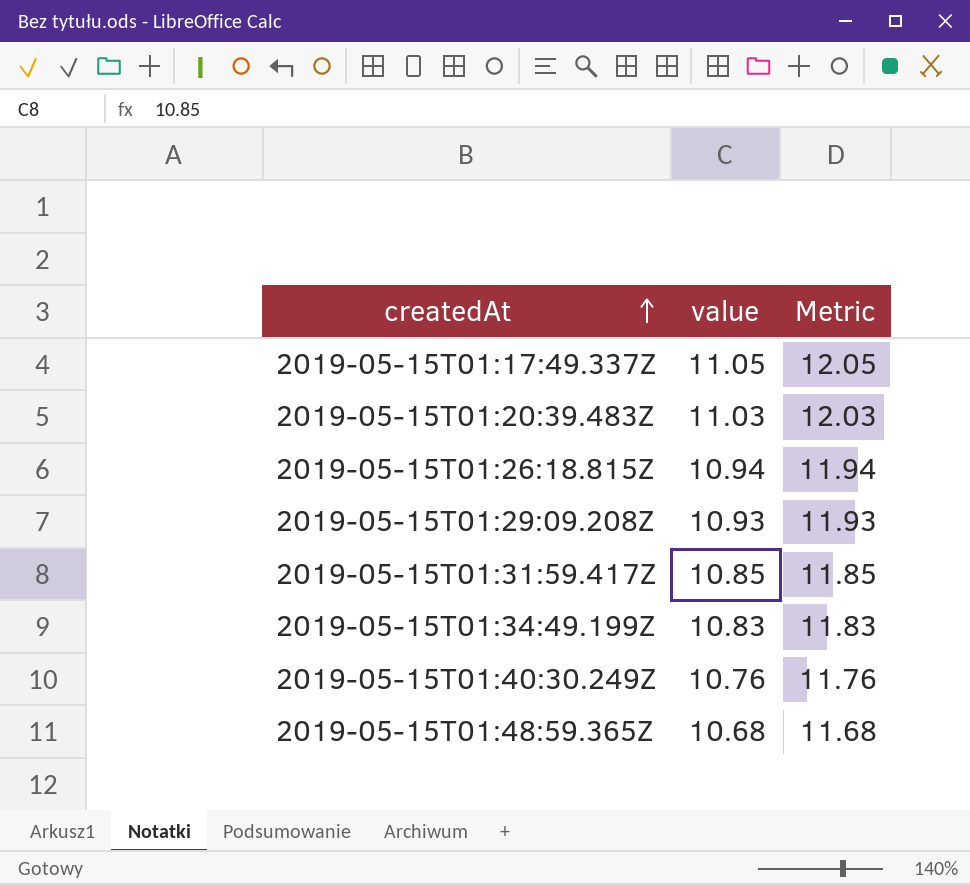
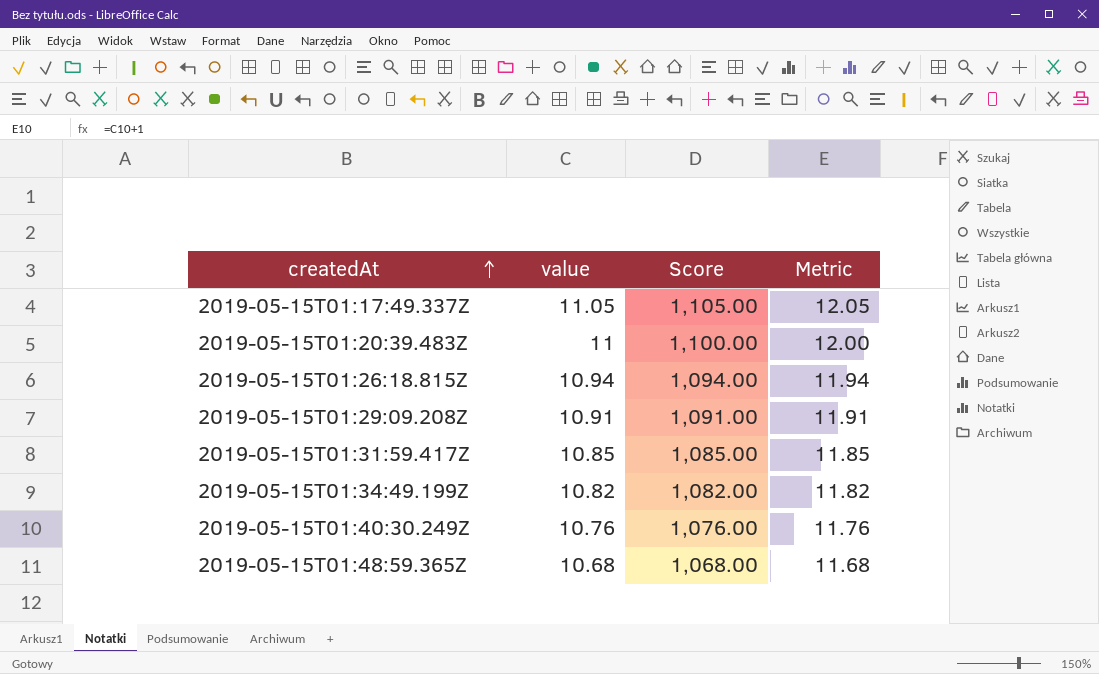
column Score | formula: none -> [value] * 100
2019-05-15T01:20:39.483Z | value: 11.03 -> 11
2019-05-15T01:20:39.483Z | Metric: 12.03 -> 12.00
2019-05-15T01:29:09.208Z | value: 10.93 -> 10.91
2019-05-15T01:29:09.208Z | Metric: 11.93 -> 11.91
2019-05-15T01:34:49.199Z | value: 10.83 -> 10.82
2019-05-15T01:34:49.199Z | Metric: 11.83 -> 11.82

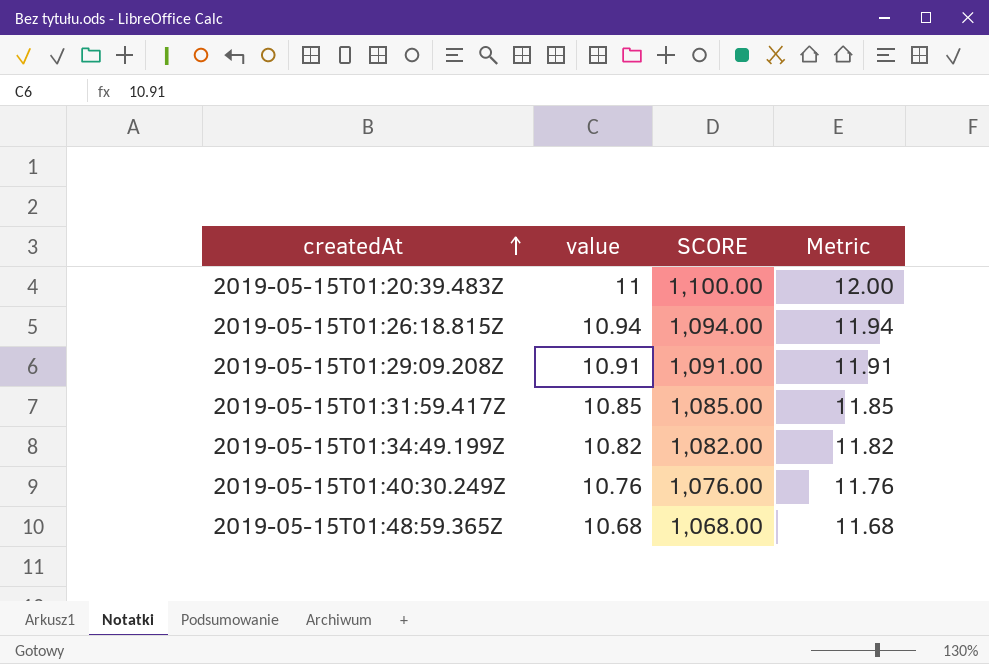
column name: Score -> SCORE
row 2019-05-15T01:17:49.337Z: 11.05 | 1,105.00 | 12.05 -> none

